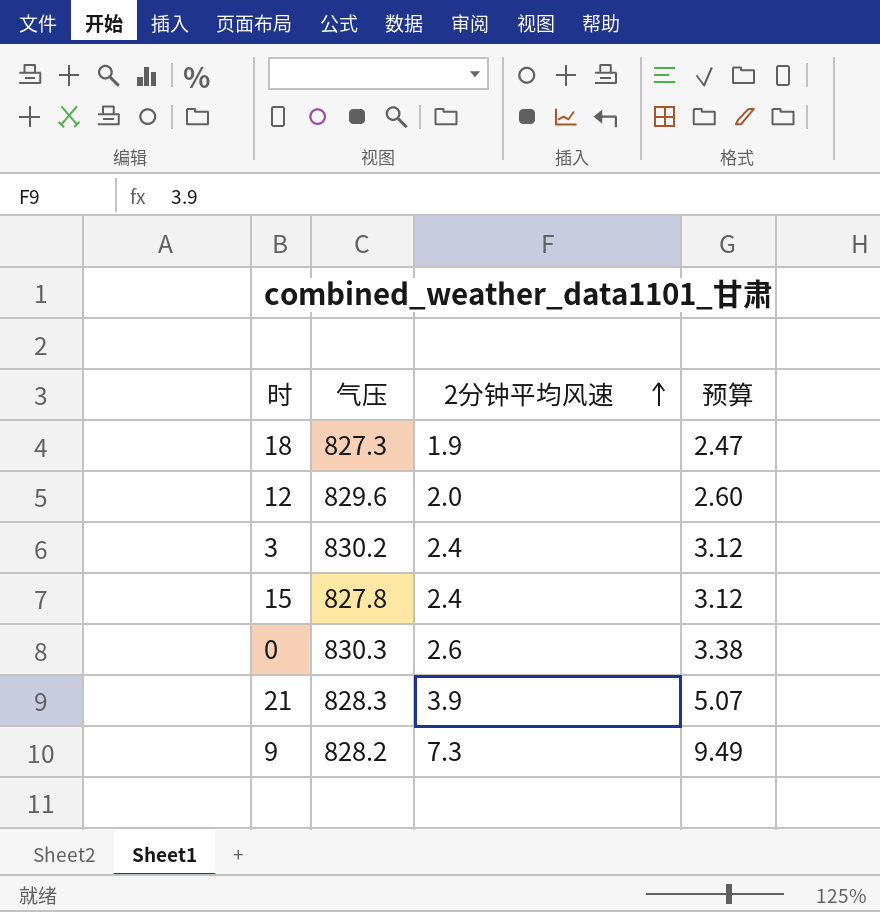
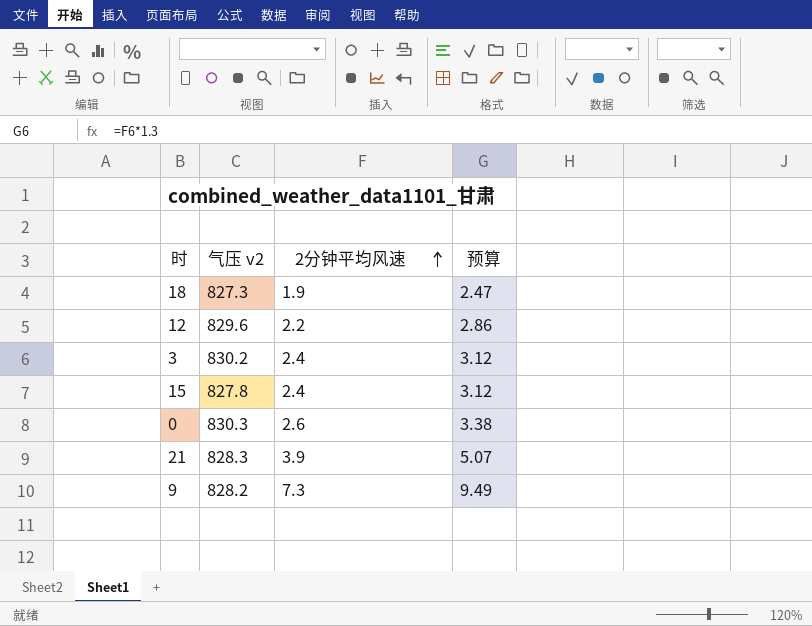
column name: 气压 -> 气压 v2
12 | 2分钟平均风速: 2.0 -> 2.2
12 | 预算: 2.60 -> 2.86

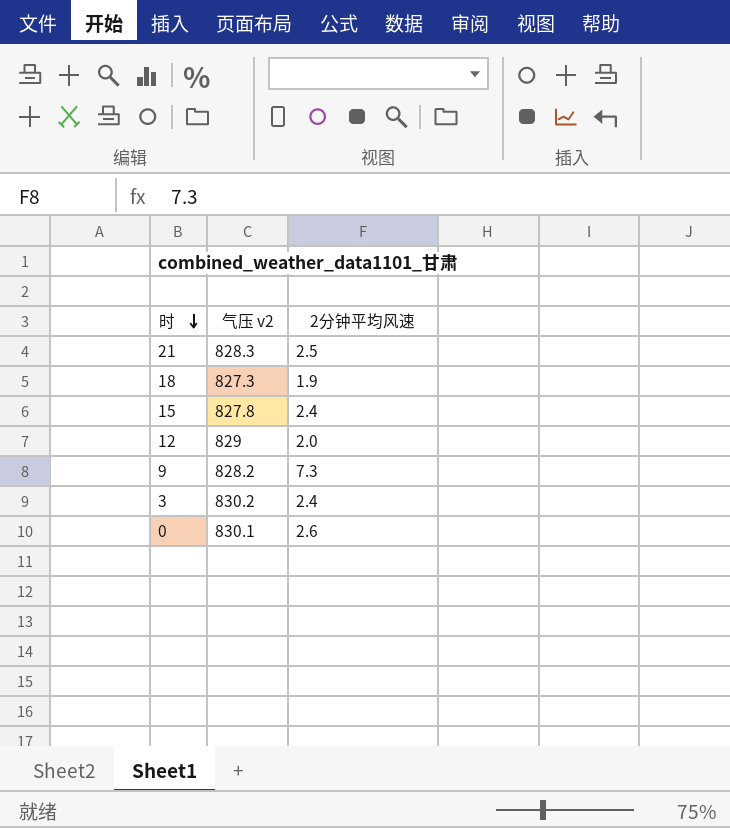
row order: 2分钟平均风速 ascending -> 时 descending
column 预算 | formula: [2分钟平均风速] * 1.3 -> none
21 | 2分钟平均风速: 3.9 -> 2.5
12 | 气压 v2: 829.6 -> 829
12 | 2分钟平均风速: 2.2 -> 2.0
0 | 气压 v2: 830.3 -> 830.1

